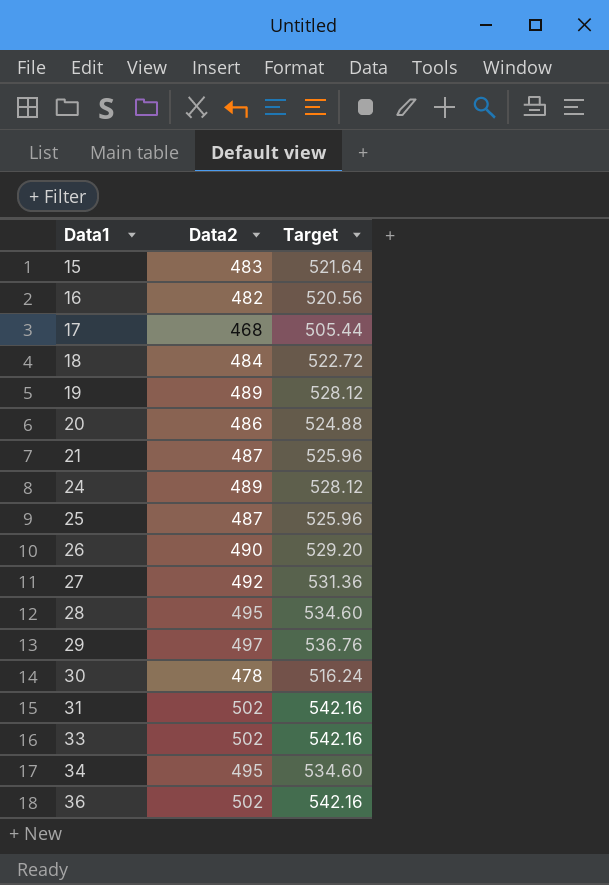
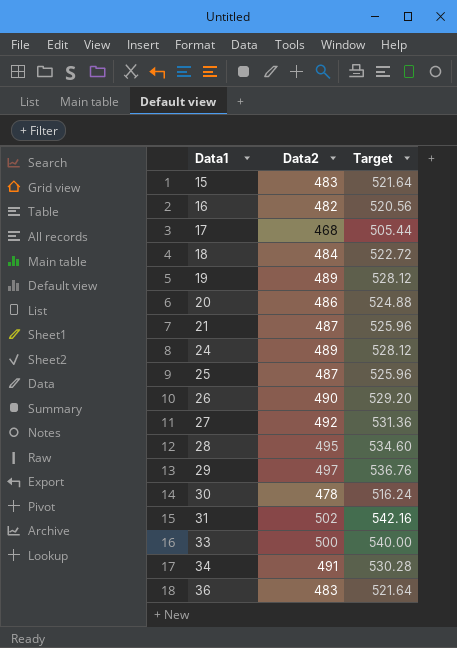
33 | Data2: 502 -> 500
33 | Target: 542.16 -> 540.00
34 | Data2: 495 -> 491
34 | Target: 534.60 -> 530.28
36 | Data2: 502 -> 483
36 | Target: 542.16 -> 521.64

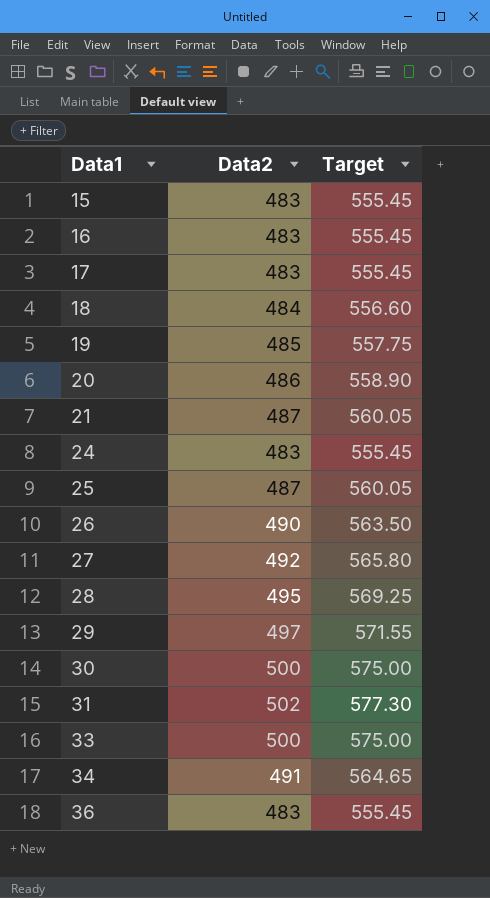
column Target | formula: [Data2] * 1.08 -> [Data2] * 1.15
16 | Data2: 482 -> 483
17 | Data2: 468 -> 483
19 | Data2: 489 -> 485
24 | Data2: 489 -> 483
30 | Data2: 478 -> 500

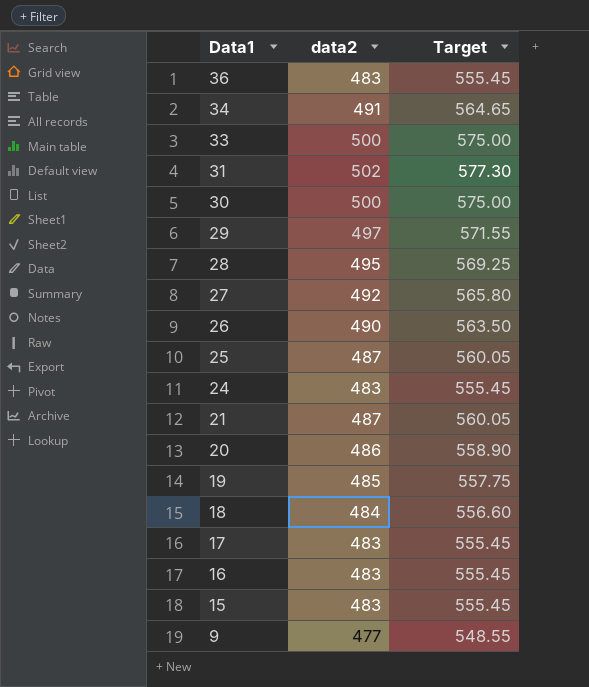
row order: Data1 ascending -> Data1 descending
column name: Data2 -> data2
row 9: none -> 477 | 548.55

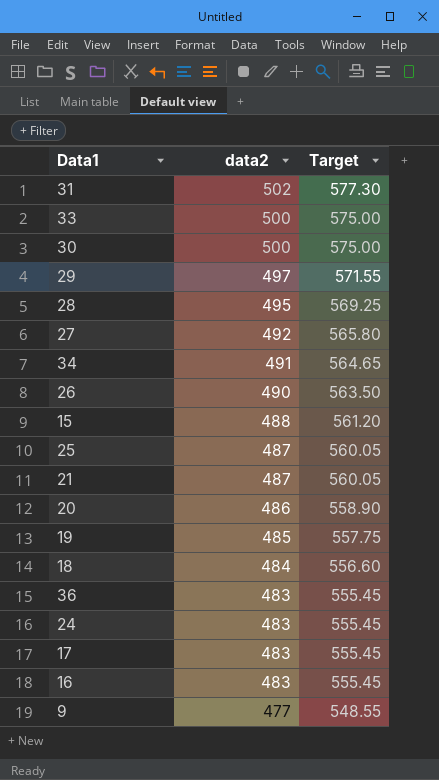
row order: Data1 descending -> data2 descending
15 | data2: 483 -> 488
15 | Target: 555.45 -> 561.20

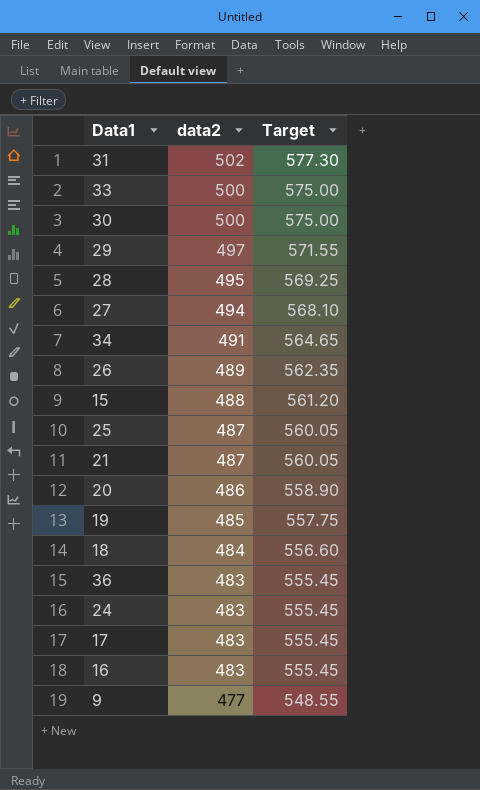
27 | data2: 492 -> 494
27 | Target: 565.80 -> 568.10
26 | data2: 490 -> 489
26 | Target: 563.50 -> 562.35

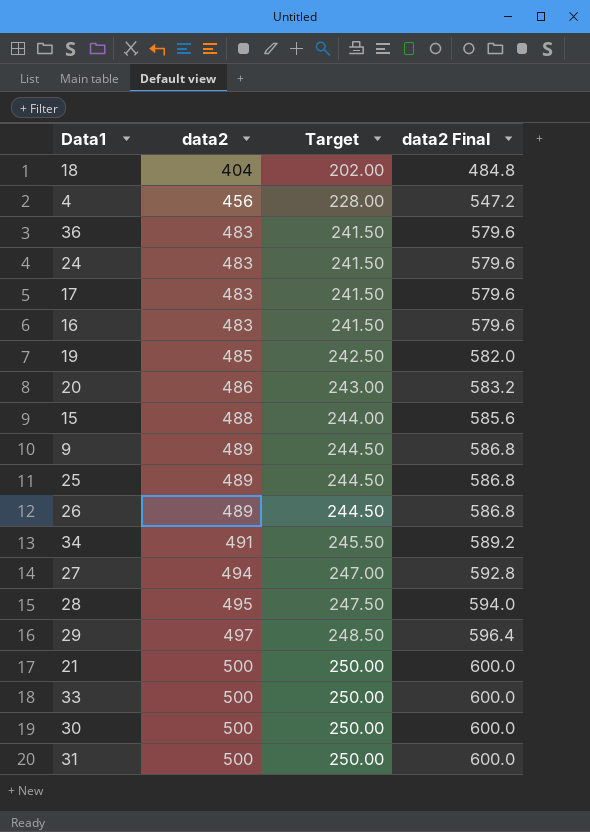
row order: data2 descending -> data2 ascending
column Target | formula: [data2] * 1.15 -> [data2] * 0.5
column data2 Final | formula: none -> [data2] * 1.2
18 | data2: 484 -> 404
row 4: none -> 456 | 228.00 | 547.2
9 | data2: 477 -> 489
25 | data2: 487 -> 489
21 | data2: 487 -> 500
31 | data2: 502 -> 500

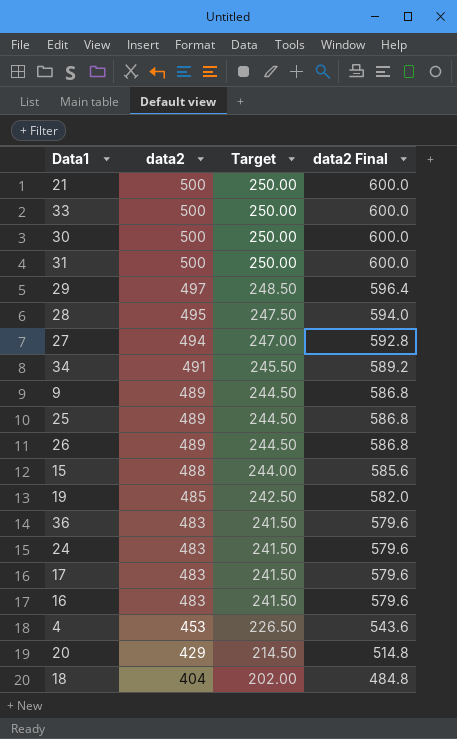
row order: data2 ascending -> data2 descending
4 | data2: 456 -> 453
4 | Target: 228.00 -> 226.50
4 | data2 Final: 547.2 -> 543.6
20 | data2: 486 -> 429
20 | Target: 243.00 -> 214.50
20 | data2 Final: 583.2 -> 514.8

